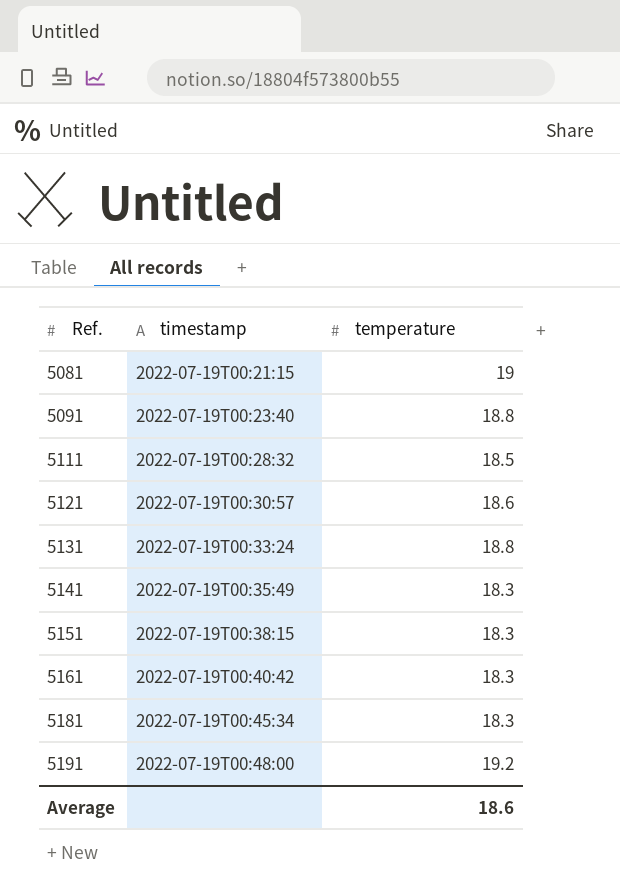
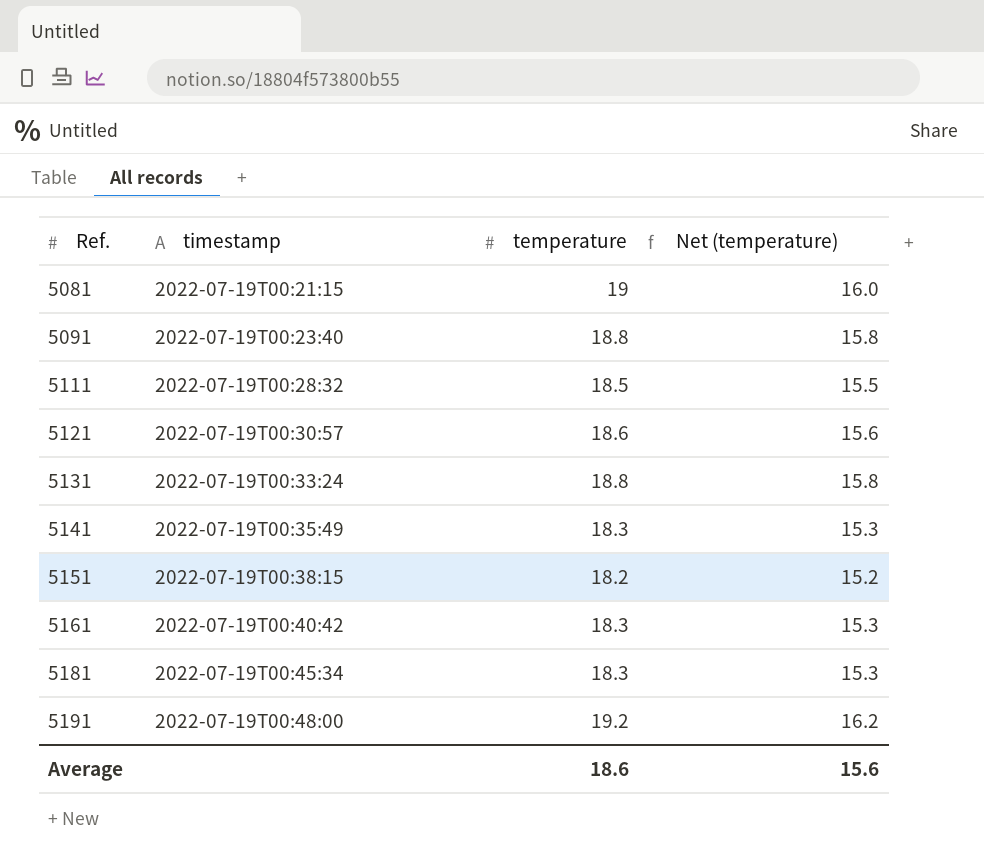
column Net (temperature) | formula: none -> [temperature] - 3
5151 | temperature: 18.3 -> 18.2

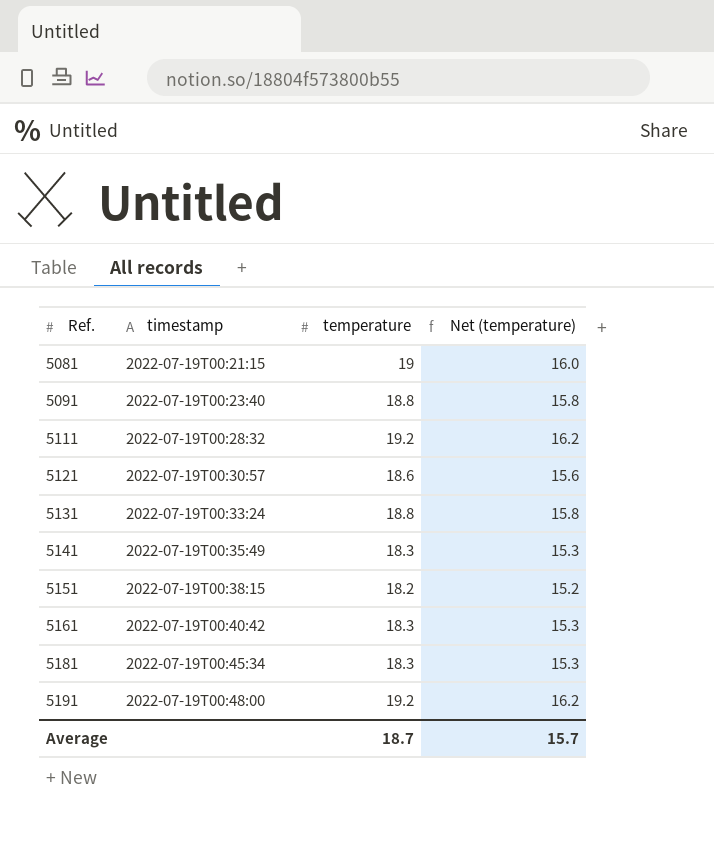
5111 | temperature: 18.5 -> 19.2
5111 | Net (temperature): 15.5 -> 16.2
Average | temperature: 18.6 -> 18.7
Average | Net (temperature): 15.6 -> 15.7

